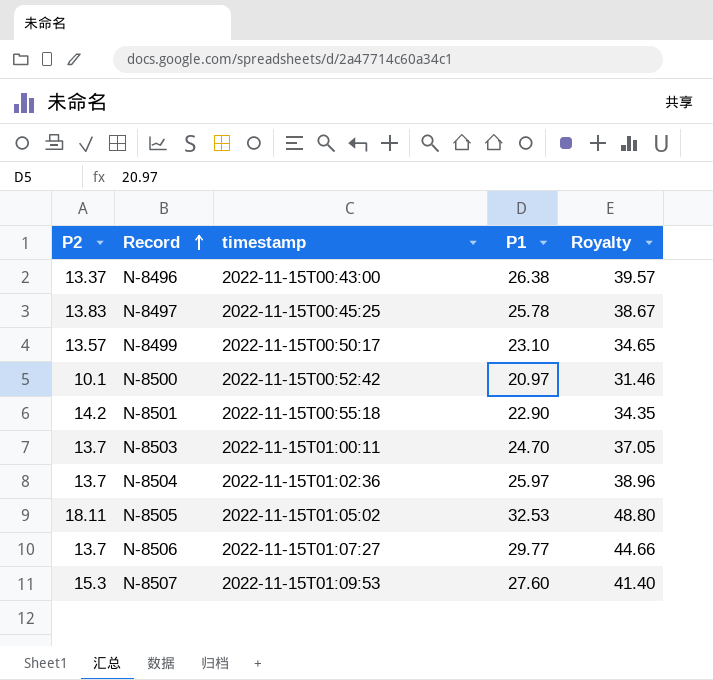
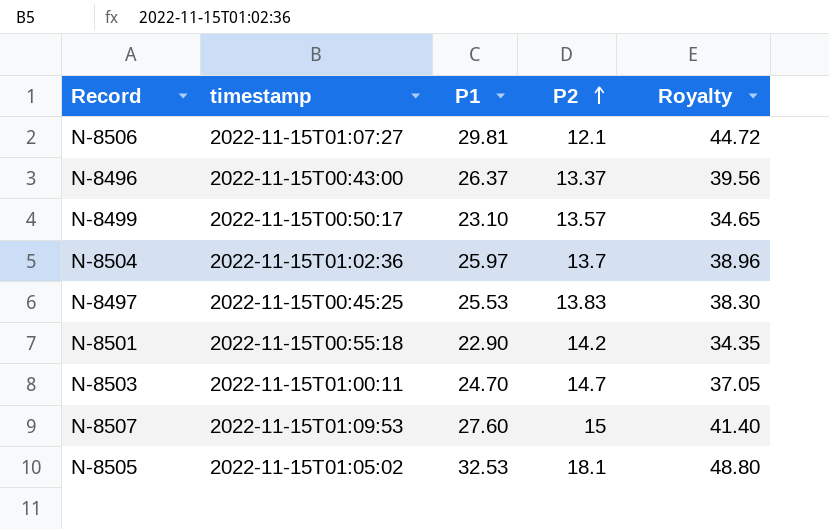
row order: Record ascending -> P2 ascending
column P2 | position: 1 -> 4
row N-8500: 10.1 | 2022-11-15T00:52:42 | 20.97 | 31.46 -> none
N-8506 | P1: 29.77 -> 29.81
N-8506 | P2: 13.7 -> 12.1
N-8506 | Royalty: 44.66 -> 44.72
N-8496 | P1: 26.38 -> 26.37
N-8496 | Royalty: 39.57 -> 39.56
N-8497 | P1: 25.78 -> 25.53
N-8497 | Royalty: 38.67 -> 38.30
N-8503 | P2: 13.7 -> 14.7
N-8507 | P2: 15.3 -> 15
N-8505 | P2: 18.11 -> 18.1

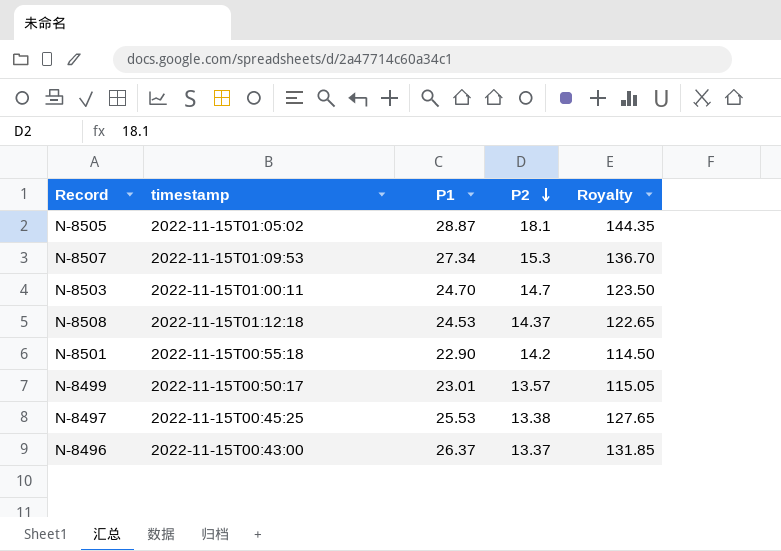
row order: P2 ascending -> P2 descending
column Royalty | formula: [P1] * 1.5 -> [P1] * 5
row N-8506: 2022-11-15T01:07:27 | 29.81 | 12.1 | 44.72 -> none
row N-8504: 2022-11-15T01:02:36 | 25.97 | 13.7 | 38.96 -> none
N-8505 | P1: 32.53 -> 28.87
N-8507 | P1: 27.60 -> 27.34
N-8507 | P2: 15 -> 15.3
row N-8508: none -> 2022-11-15T01:12:18 | 24.53 | 14.37 | 122.65
N-8499 | P1: 23.10 -> 23.01
N-8497 | P2: 13.83 -> 13.38

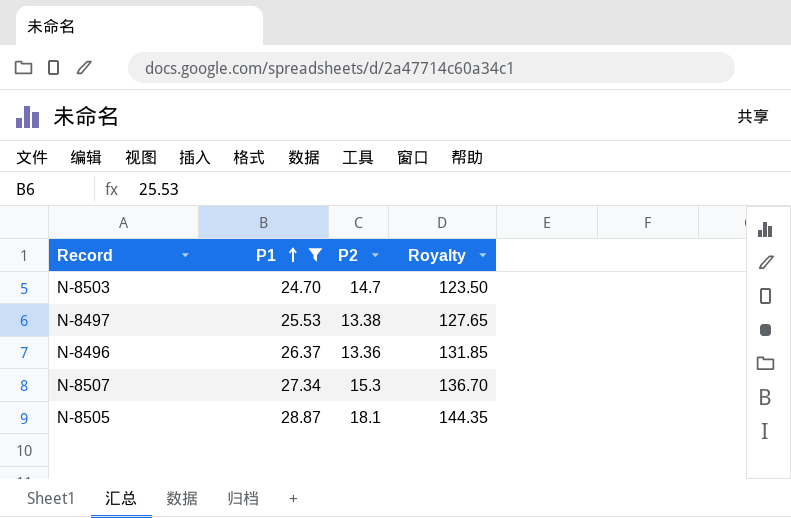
filter: none -> P1 >= 24.70
row order: P2 descending -> P1 ascending
column timestamp | position: 2 -> none
N-8496 | P2: 13.37 -> 13.36

